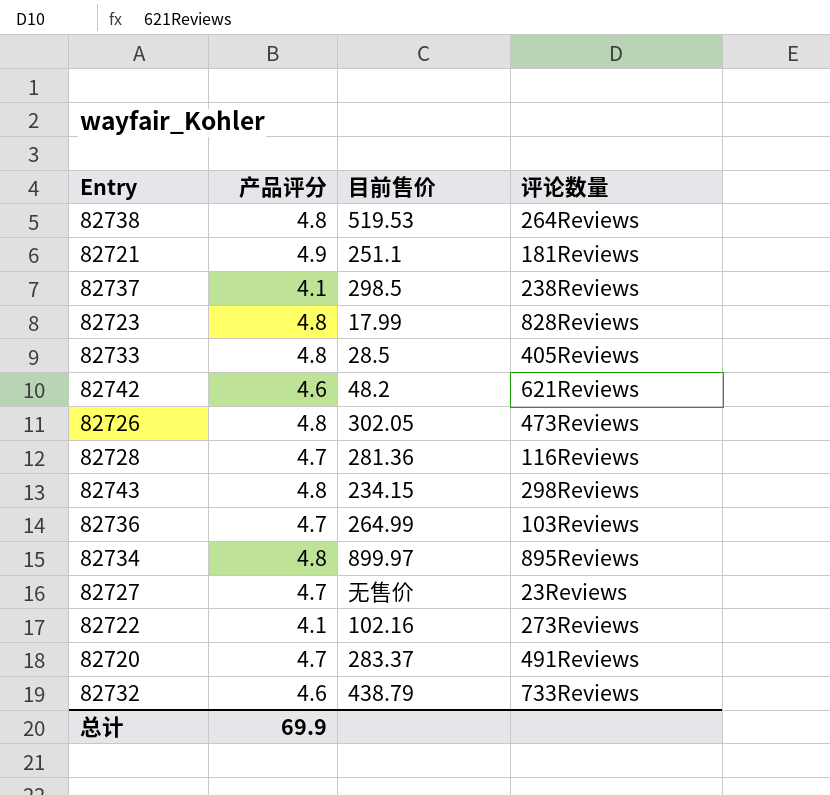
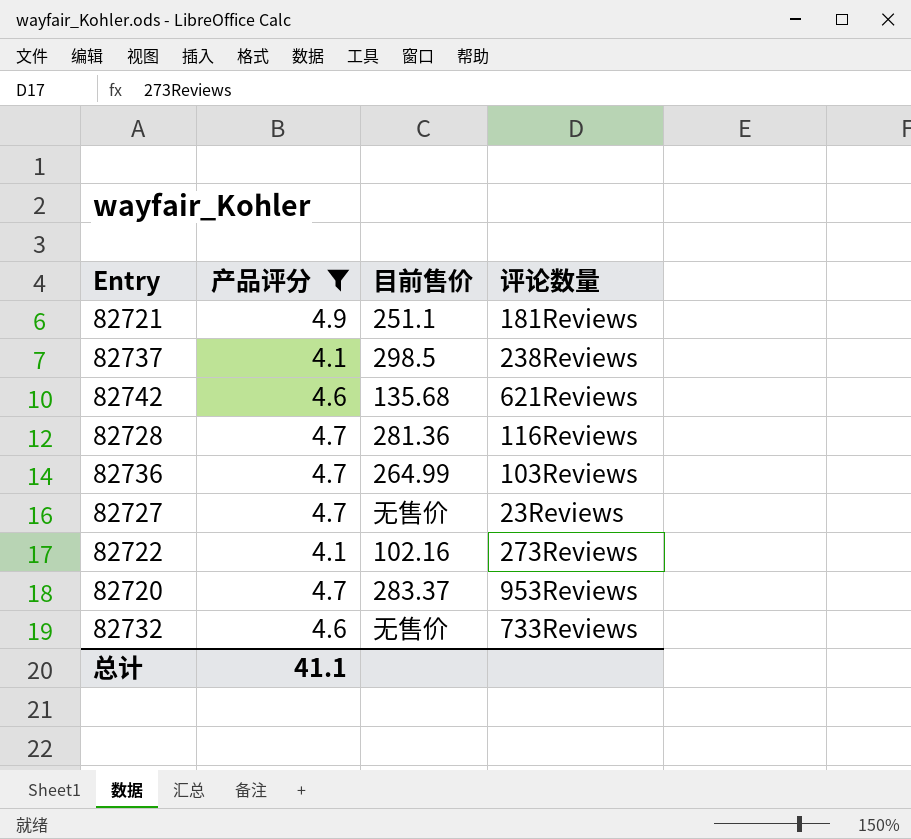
filter: none -> 产品评分 != 4.8
82742 | 目前售价: 48.2 -> 135.68
82720 | 评论数量: 491Reviews -> 953Reviews
82732 | 目前售价: 438.79 -> 无售价
总计 | 产品评分: 69.9 -> 41.1

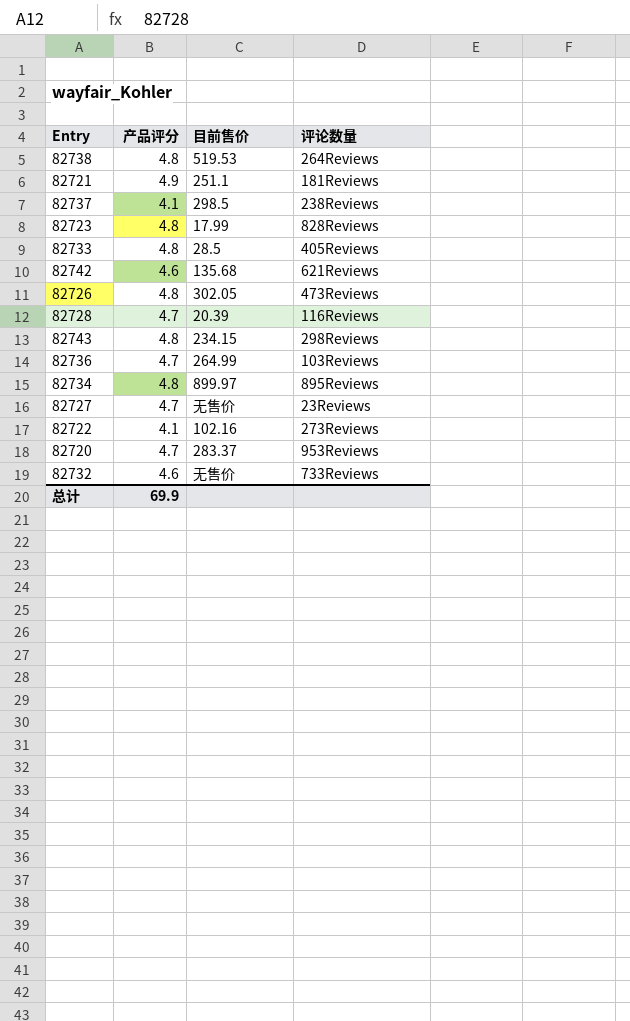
filter: 产品评分 != 4.8 -> none
82728 | 目前售价: 281.36 -> 20.39
总计 | 产品评分: 41.1 -> 69.9

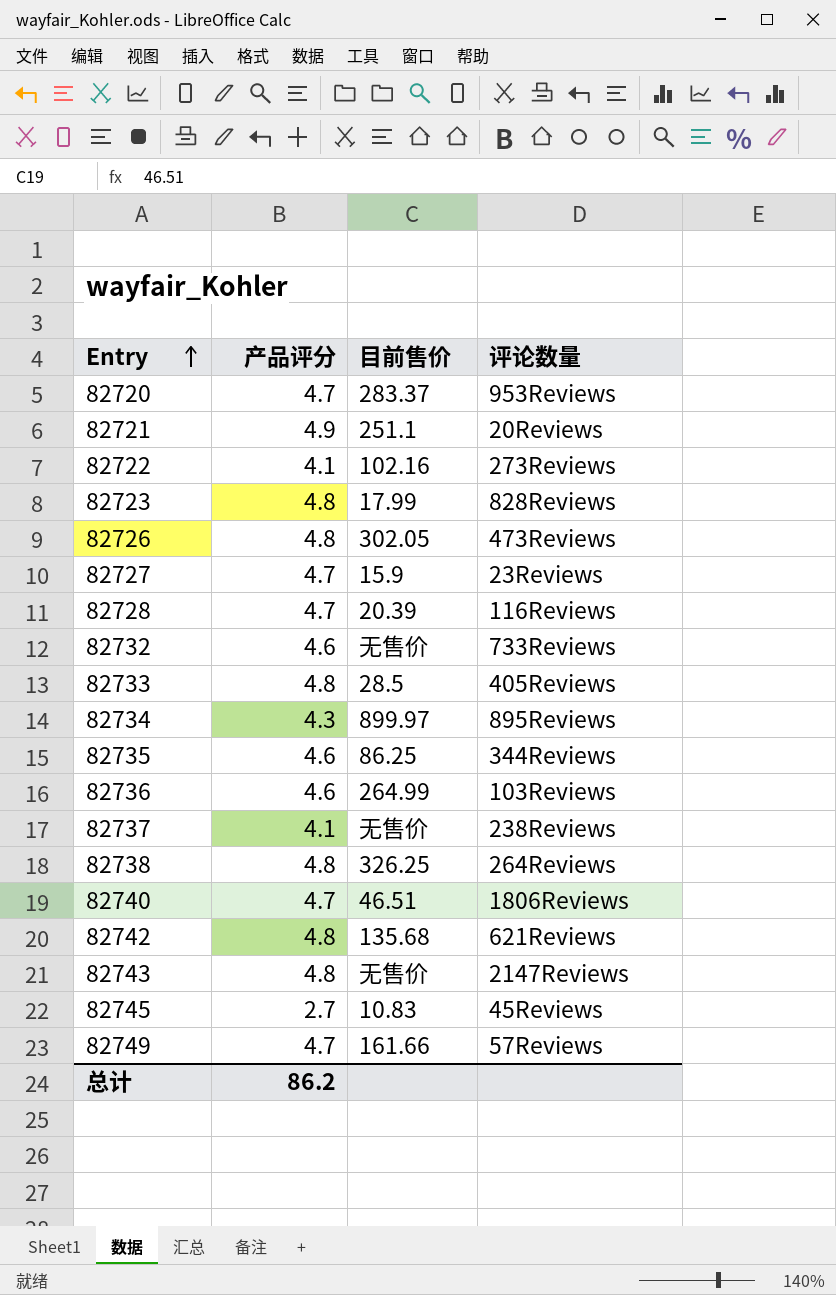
row order: none -> Entry ascending
82721 | 评论数量: 181Reviews -> 20Reviews
82727 | 目前售价: 无售价 -> 15.9
82734 | 产品评分: 4.8 -> 4.3
row 82735: none -> 4.6 | 86.25 | 344Reviews
82736 | 产品评分: 4.7 -> 4.6
82737 | 目前售价: 298.5 -> 无售价
82738 | 目前售价: 519.53 -> 326.25
row 82740: none -> 4.7 | 46.51 | 1806Reviews
82742 | 产品评分: 4.6 -> 4.8
82743 | 目前售价: 234.15 -> 无售价
82743 | 评论数量: 298Reviews -> 2147Reviews
row 82745: none -> 2.7 | 10.83 | 45Reviews
row 82749: none -> 4.7 | 161.66 | 57Reviews
总计 | 产品评分: 69.9 -> 86.2

